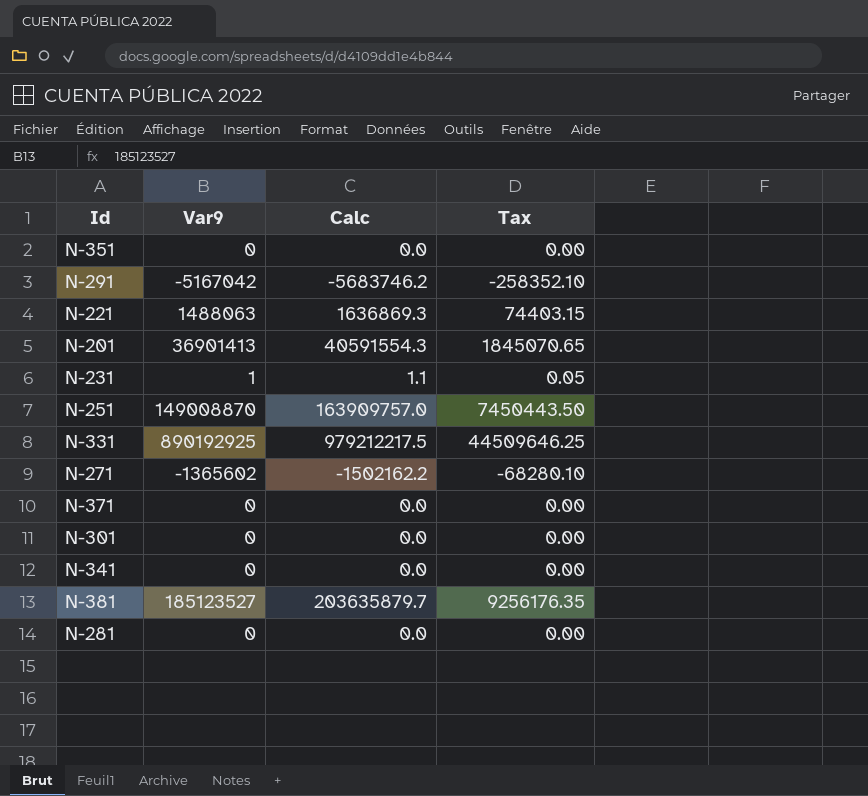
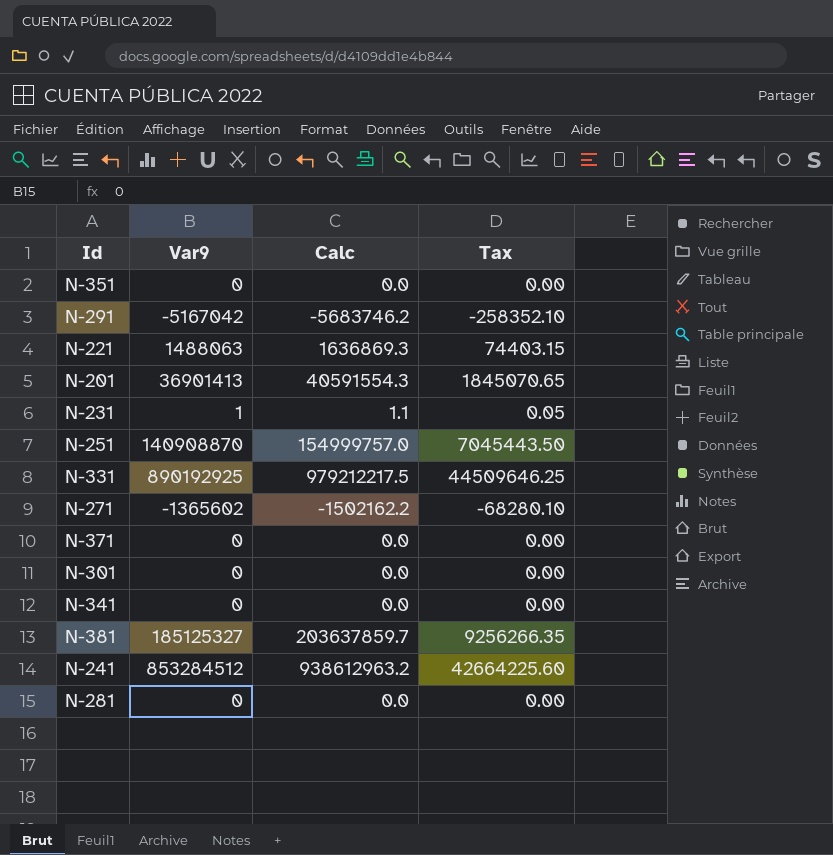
N-251 | Var9: 149008870 -> 140908870
N-251 | Calc: 163909757.0 -> 154999757.0
N-251 | Tax: 7450443.50 -> 7045443.50
N-381 | Var9: 185123527 -> 185125327
N-381 | Calc: 203635879.7 -> 203637859.7
N-381 | Tax: 9256176.35 -> 9256266.35
row N-241: none -> 853284512 | 938612963.2 | 42664225.60

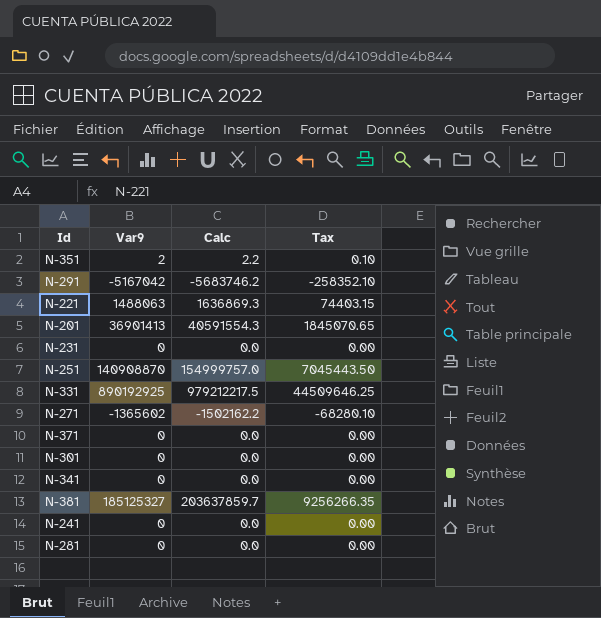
N-351 | Var9: 0 -> 2
N-351 | Calc: 0.0 -> 2.2
N-351 | Tax: 0.00 -> 0.10
N-231 | Var9: 1 -> 0
N-231 | Calc: 1.1 -> 0.0
N-231 | Tax: 0.05 -> 0.00
N-241 | Var9: 853284512 -> 0
N-241 | Calc: 938612963.2 -> 0.0
N-241 | Tax: 42664225.60 -> 0.00

